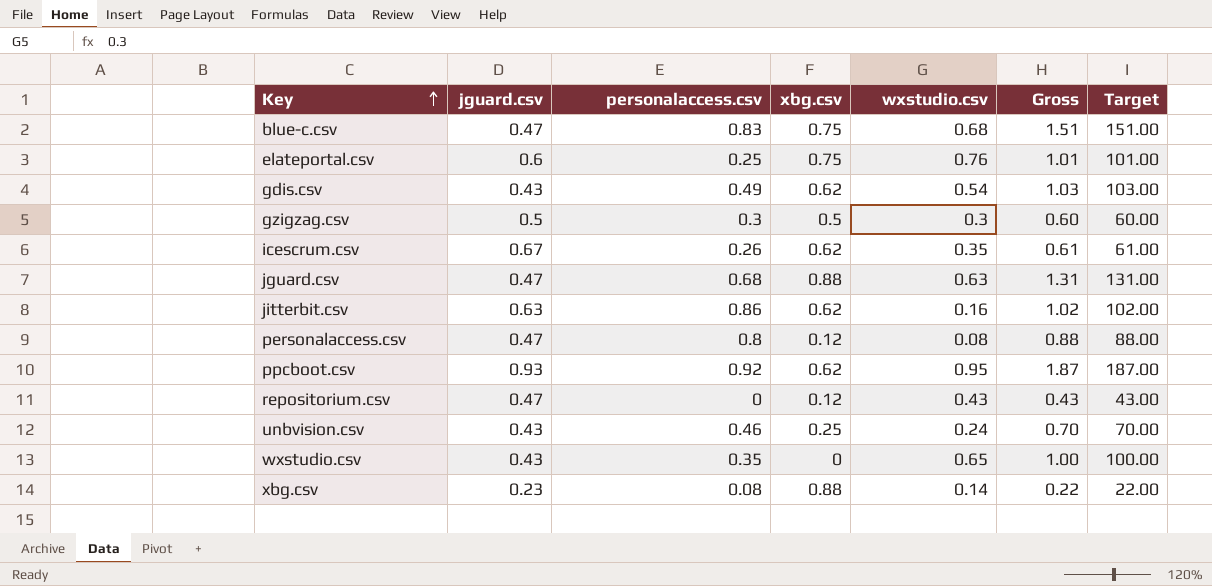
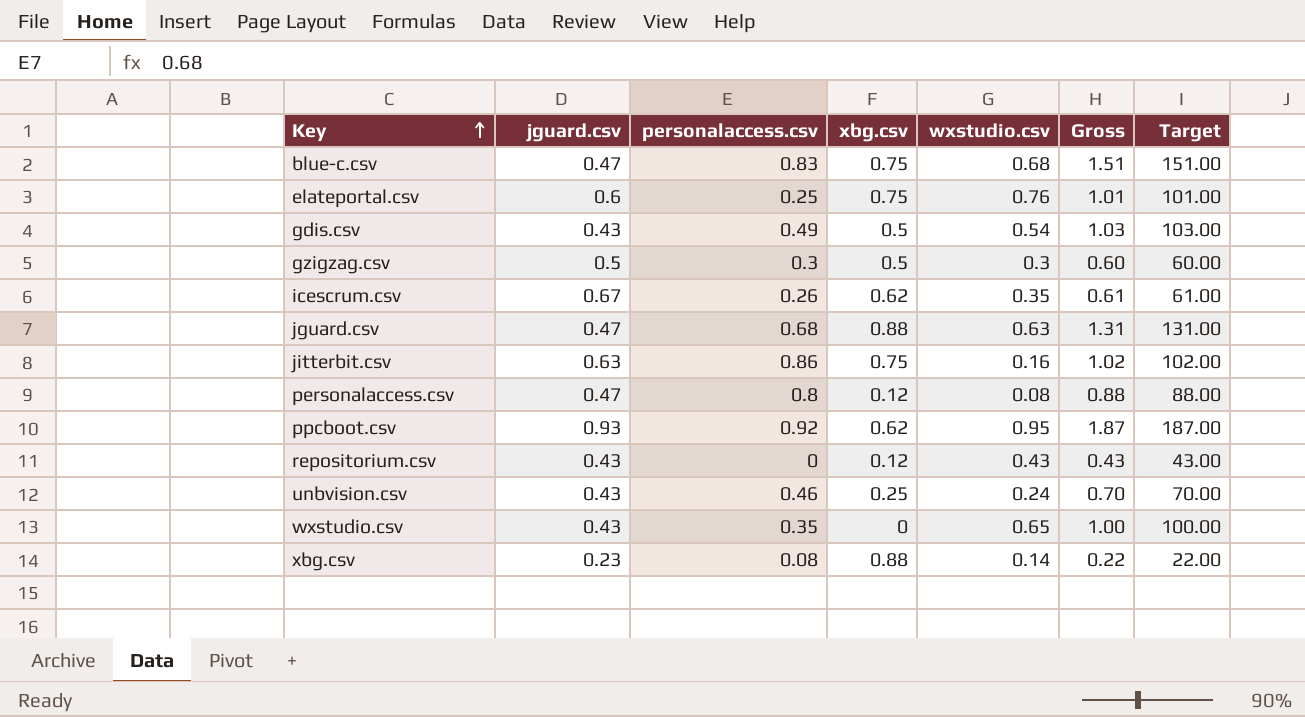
gdis.csv | xbg.csv: 0.62 -> 0.5
jitterbit.csv | xbg.csv: 0.62 -> 0.75
repositorium.csv | jguard.csv: 0.47 -> 0.43

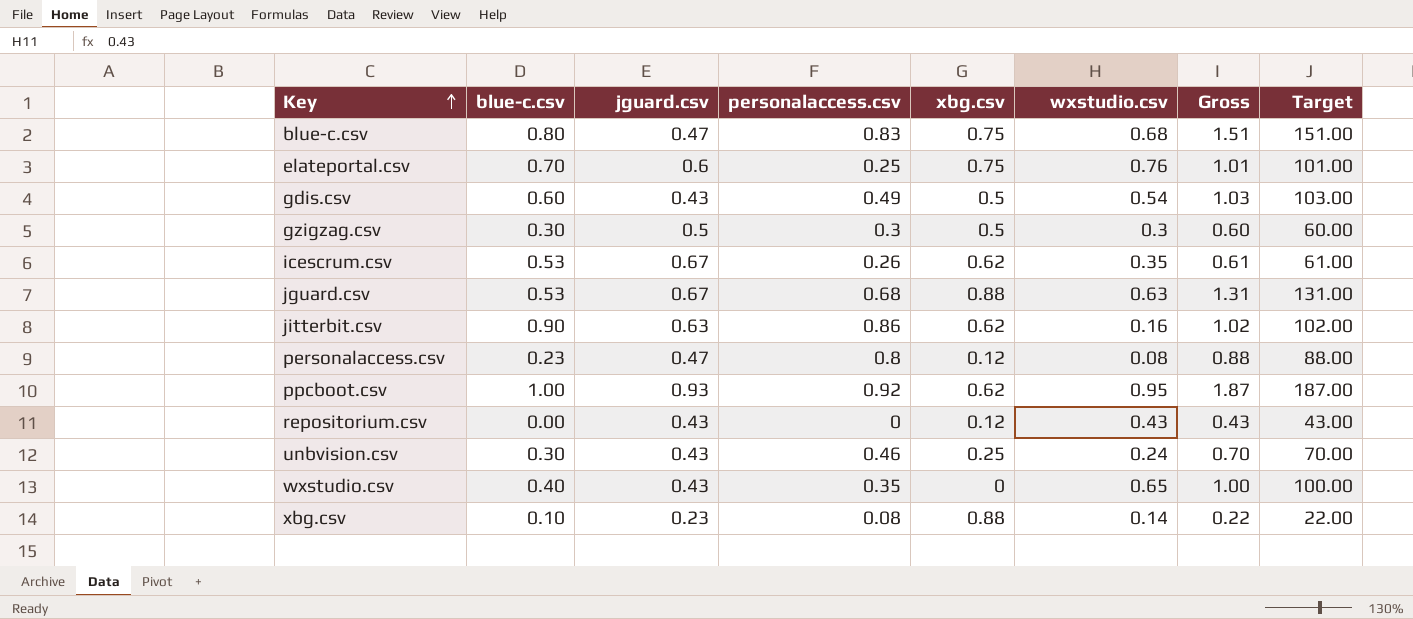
column blue-c.csv | position: none -> 2
jguard.csv | jguard.csv: 0.47 -> 0.67
jitterbit.csv | xbg.csv: 0.75 -> 0.62

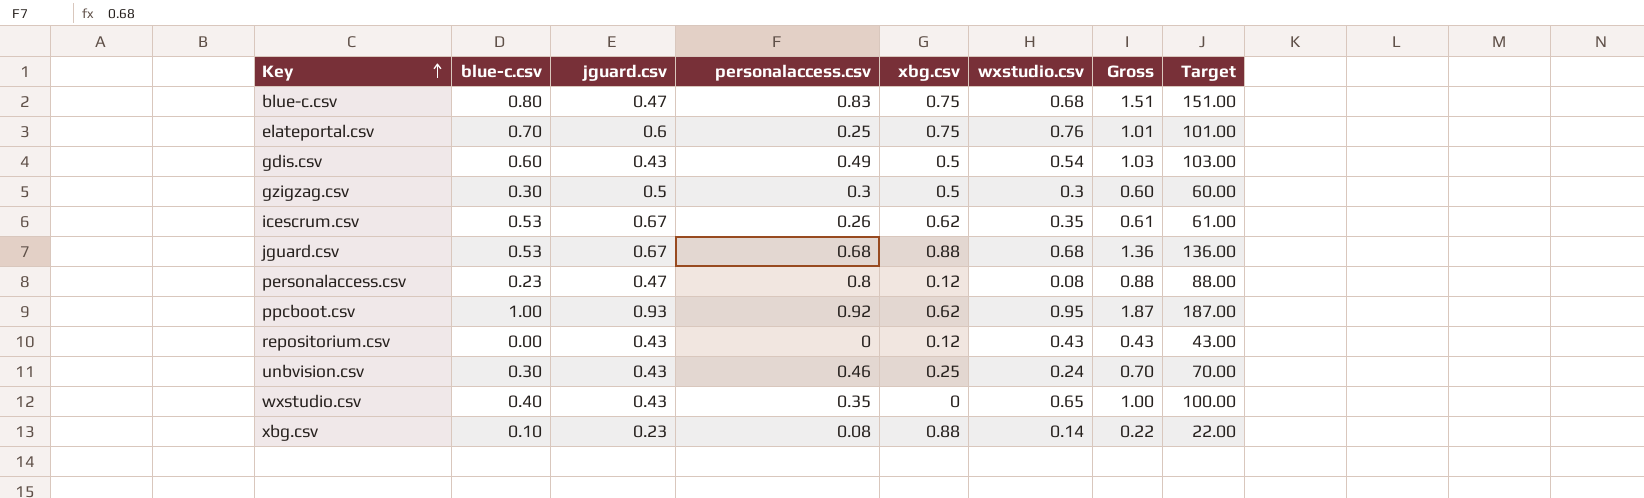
row jitterbit.csv: 0.90 | 0.63 | 0.86 | 0.62 | 0.16 | 1.02 | 102.00 -> none
jguard.csv | wxstudio.csv: 0.63 -> 0.68
jguard.csv | Gross: 1.31 -> 1.36
jguard.csv | Target: 131.00 -> 136.00

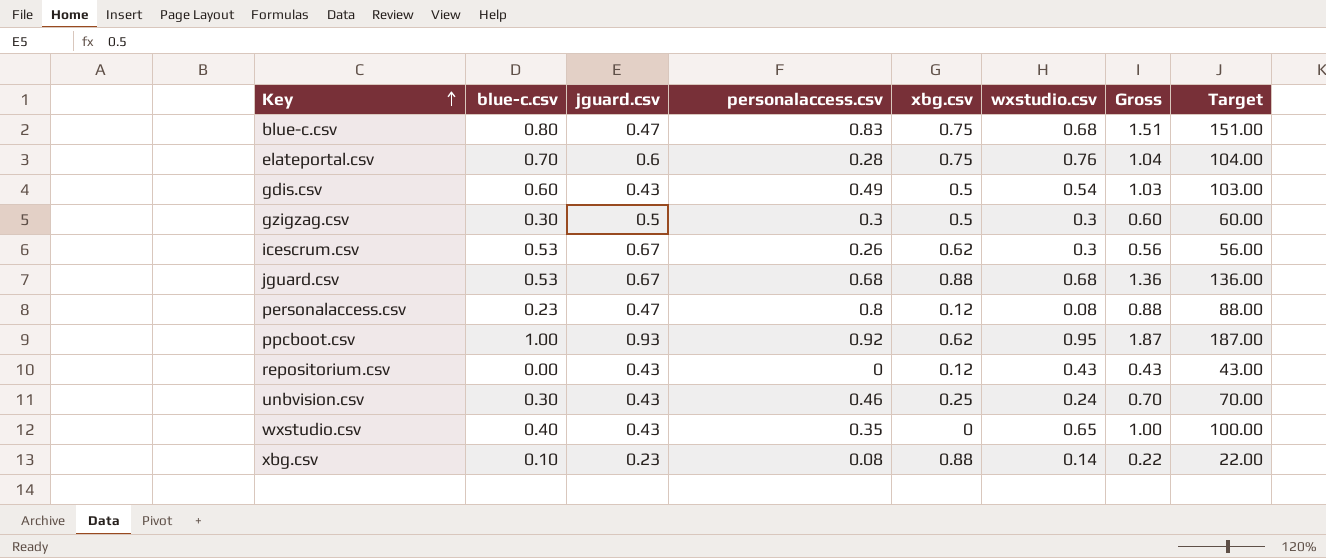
elateportal.csv | personalaccess.csv: 0.25 -> 0.28
elateportal.csv | Gross: 1.01 -> 1.04
elateportal.csv | Target: 101.00 -> 104.00
icescrum.csv | wxstudio.csv: 0.35 -> 0.3
icescrum.csv | Gross: 0.61 -> 0.56
icescrum.csv | Target: 61.00 -> 56.00

